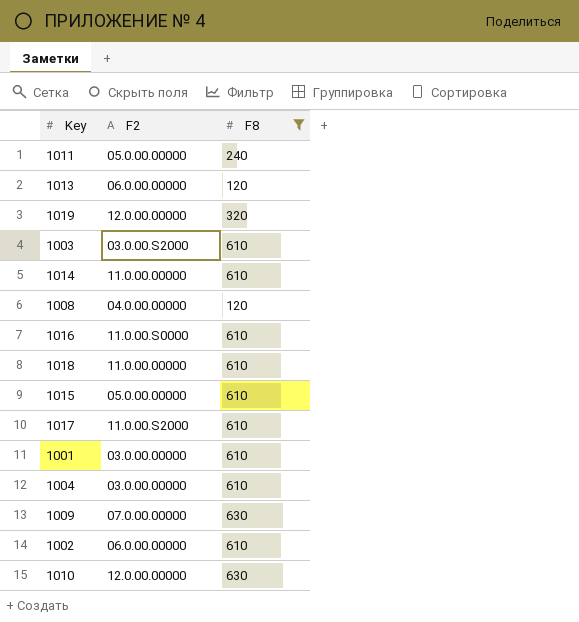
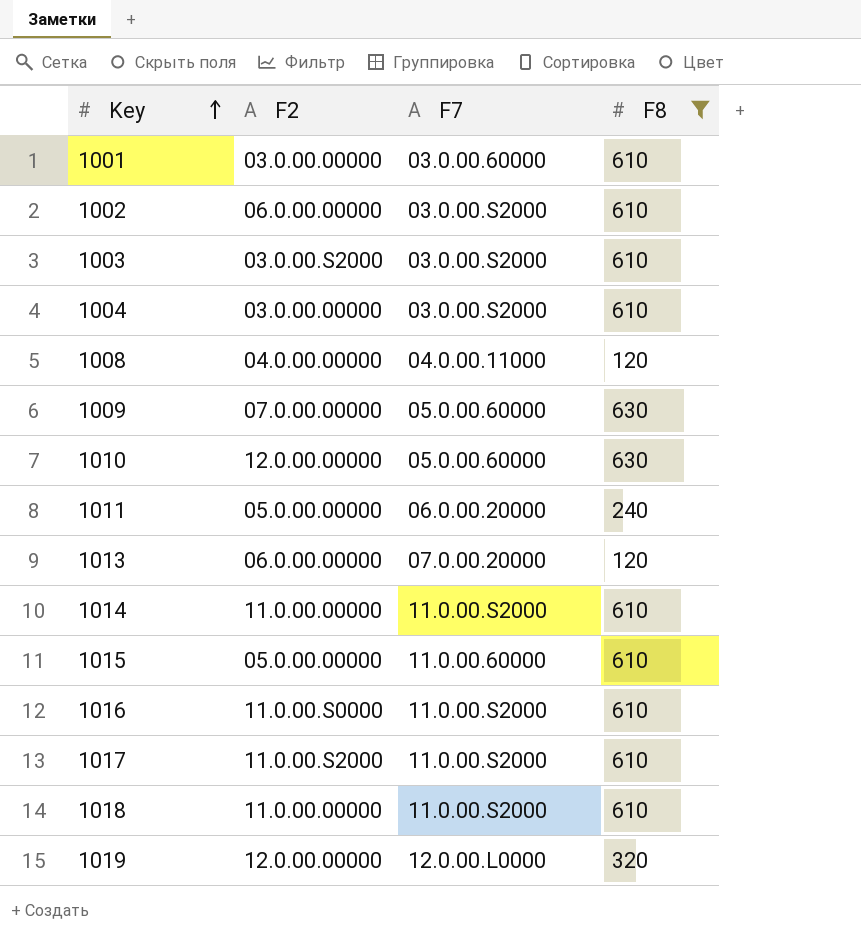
row order: none -> Key ascending
column F7 | position: none -> 3

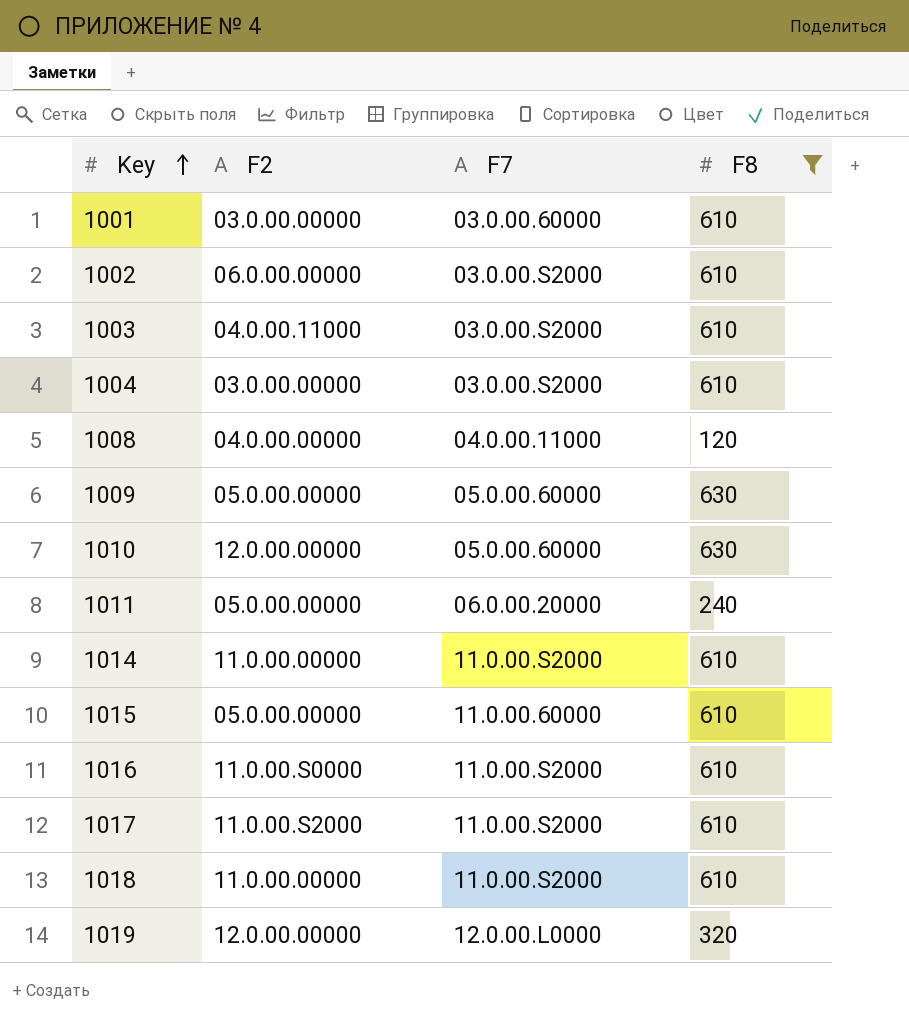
row 1013: 06.0.00.00000 | 07.0.00.20000 | 120 -> none
1003 | F2: 03.0.00.S2000 -> 04.0.00.11000
1009 | F2: 07.0.00.00000 -> 05.0.00.00000

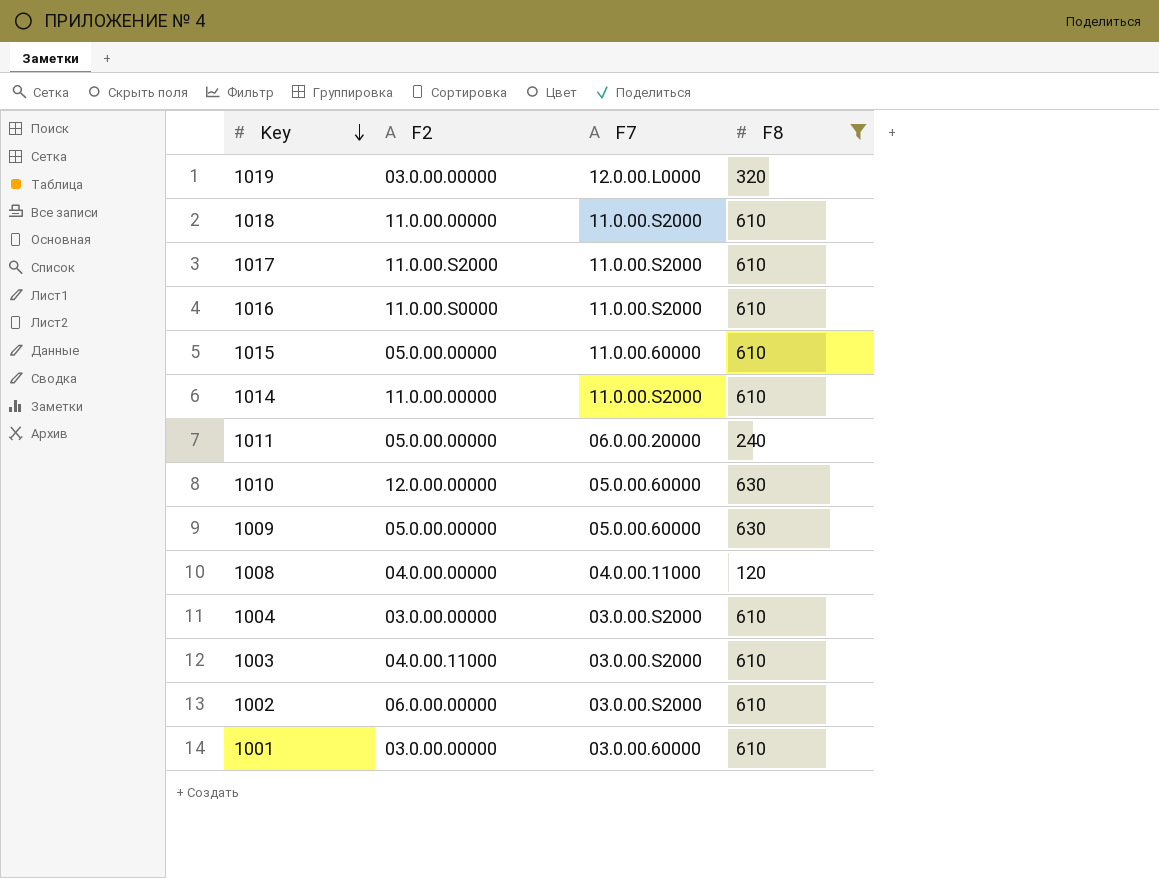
row order: Key ascending -> Key descending
1019 | F2: 12.0.00.00000 -> 03.0.00.00000

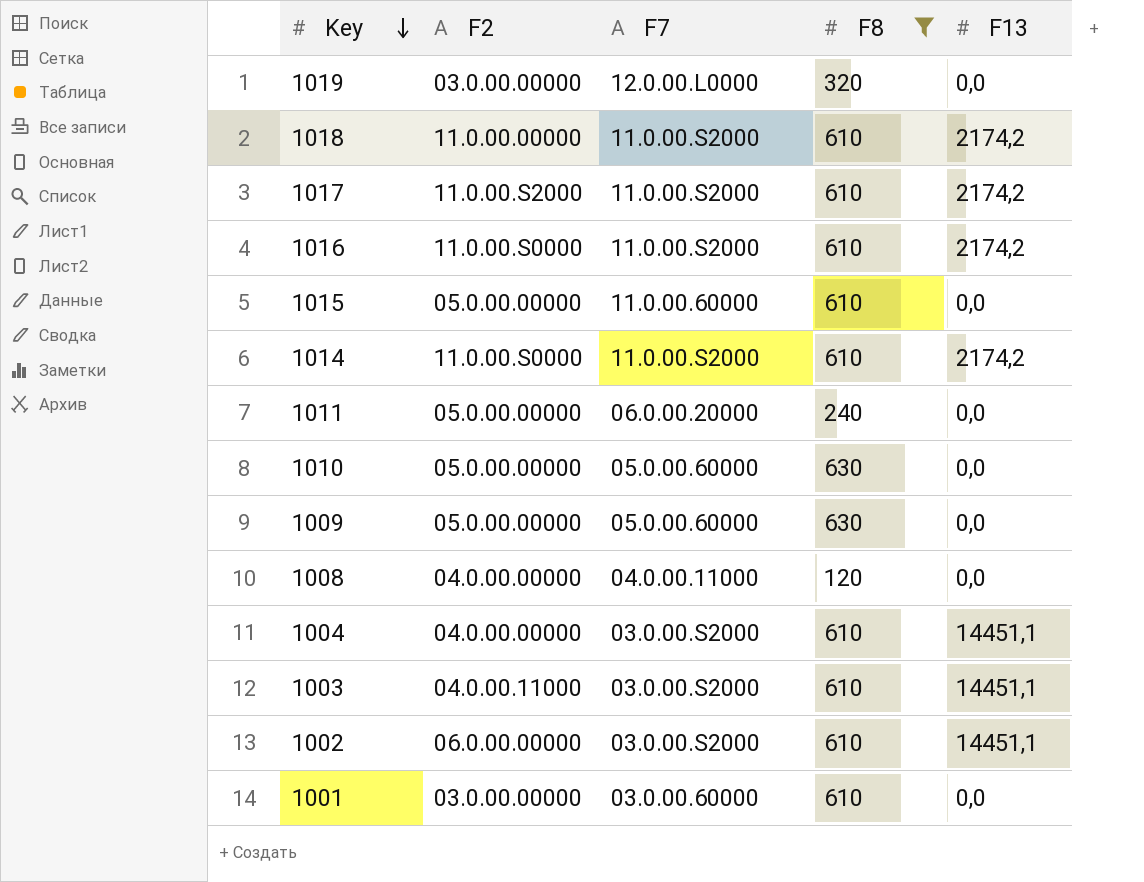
column F13 | position: none -> 5
1014 | F2: 11.0.00.00000 -> 11.0.00.S0000
1010 | F2: 12.0.00.00000 -> 05.0.00.00000
1004 | F2: 03.0.00.00000 -> 04.0.00.00000

